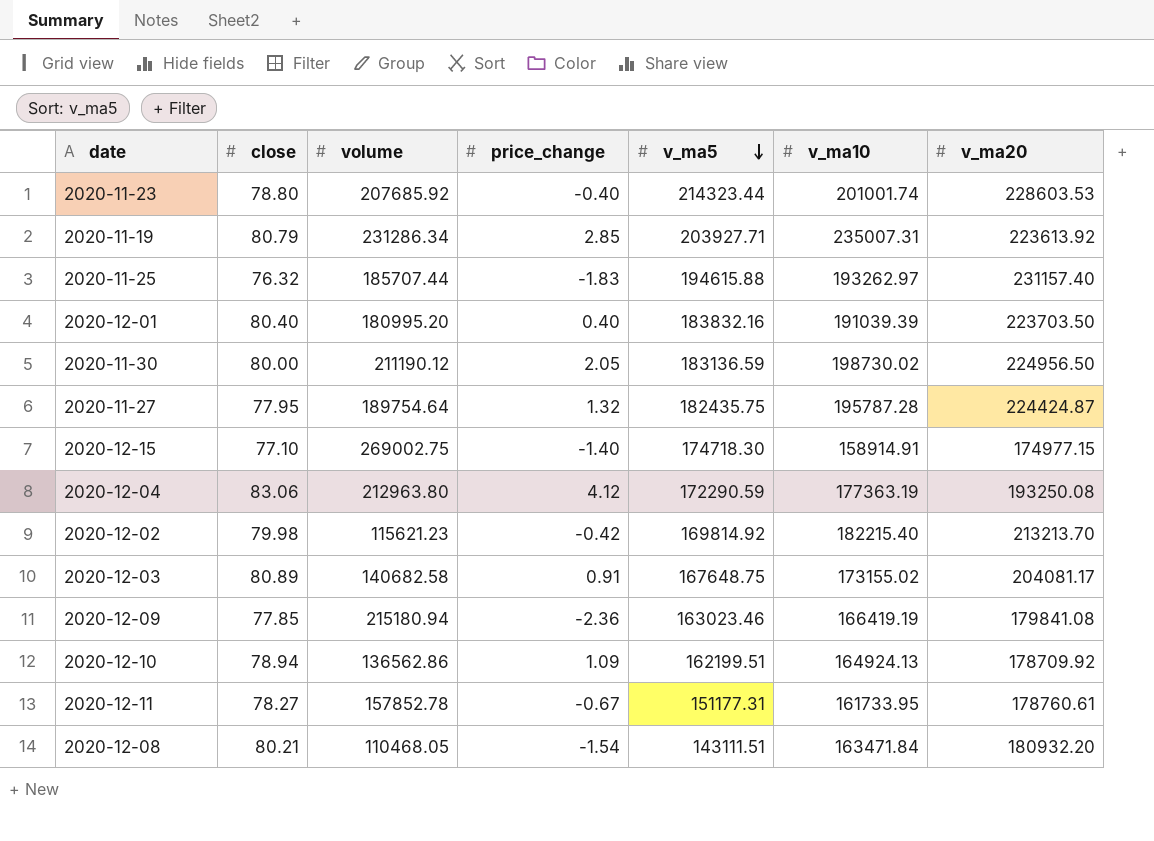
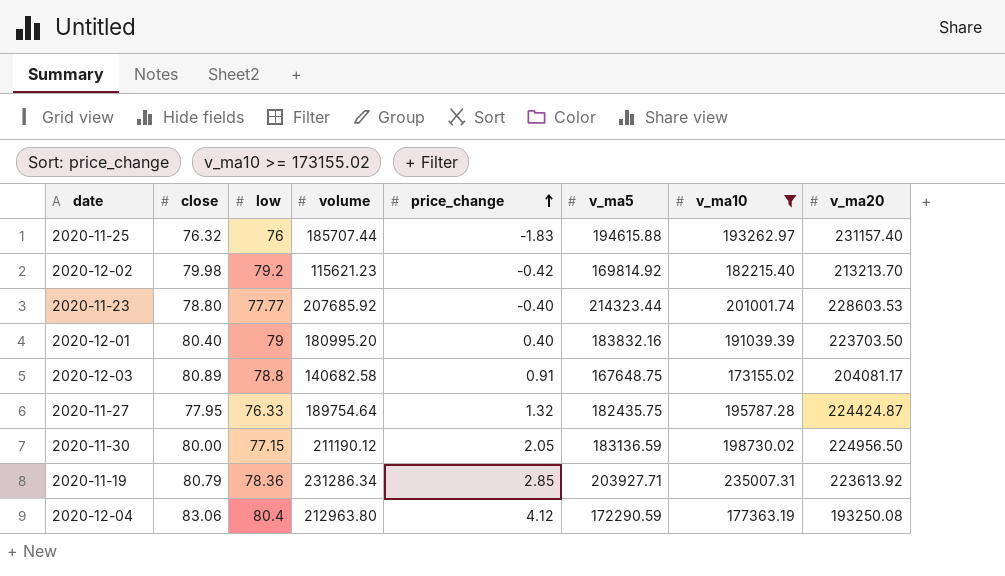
filter: none -> v_ma10 >= 173155.02
row order: v_ma5 descending -> price_change ascending
column low | position: none -> 3

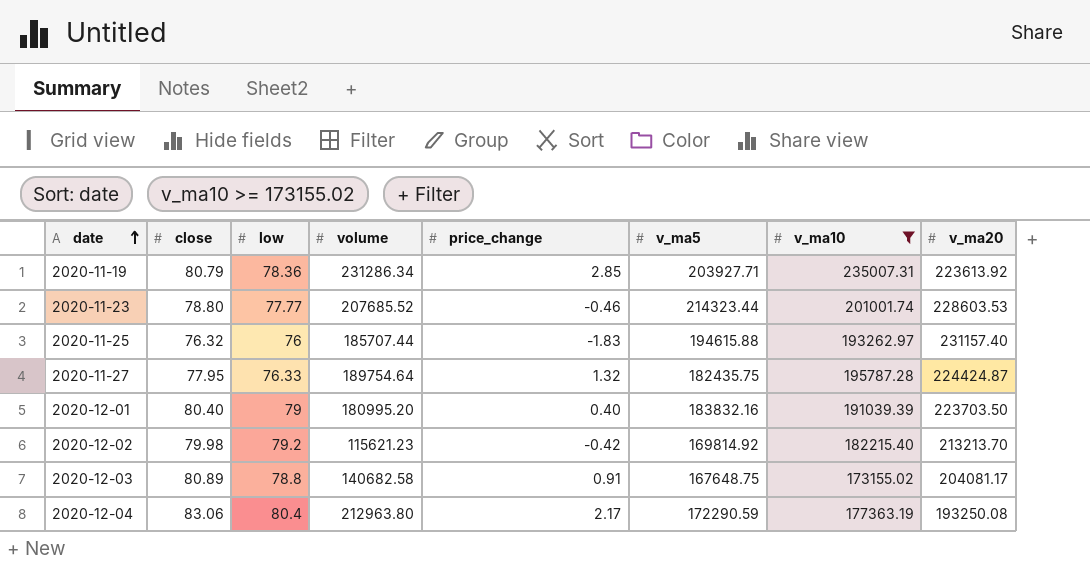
row order: price_change ascending -> date ascending
row 2020-11-30: 80.00 | 77.15 | 211190.12 | 2.05 | 183136.59 | 198730.02 | 224956.50 -> none
2020-11-23 | volume: 207685.92 -> 207685.52
2020-11-23 | price_change: -0.40 -> -0.46
2020-12-04 | price_change: 4.12 -> 2.17

